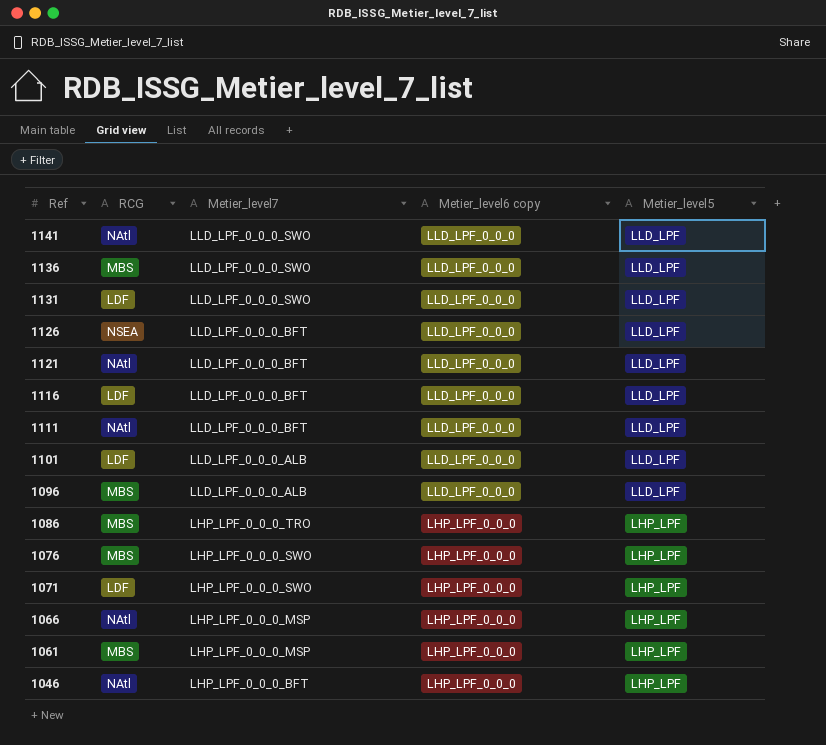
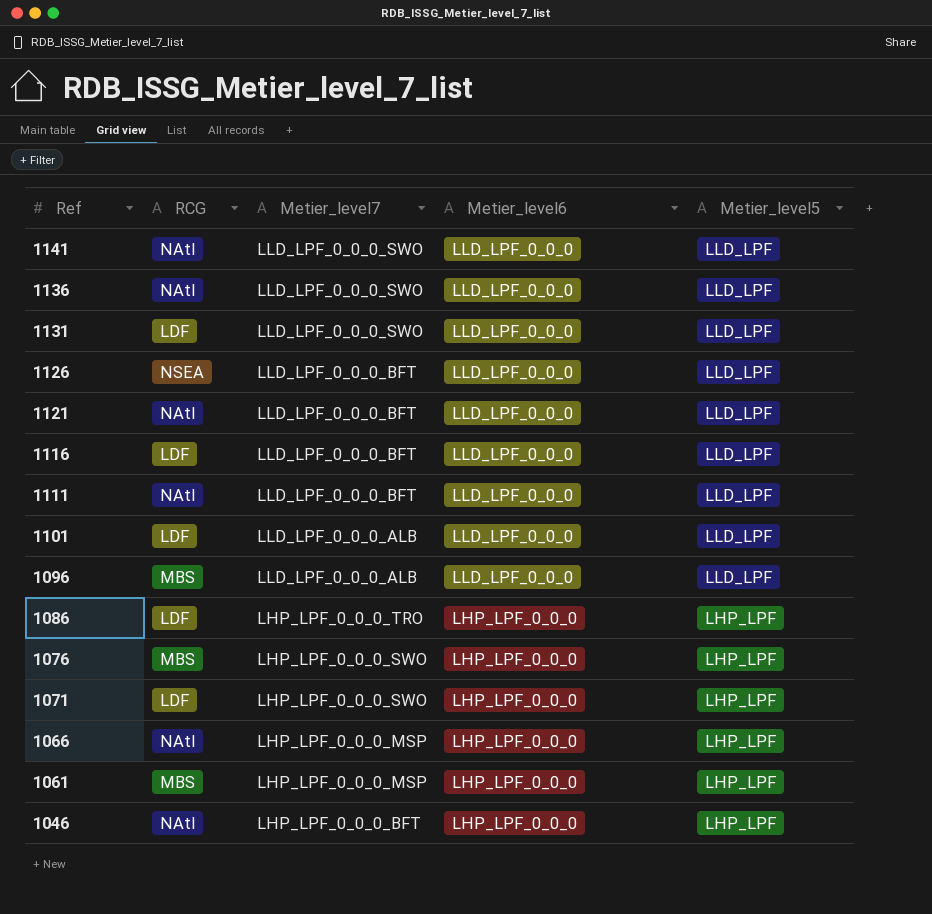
column name: Metier_level6 copy -> Metier_level6
1136 | RCG: MBS -> NAtl
1086 | RCG: MBS -> LDF

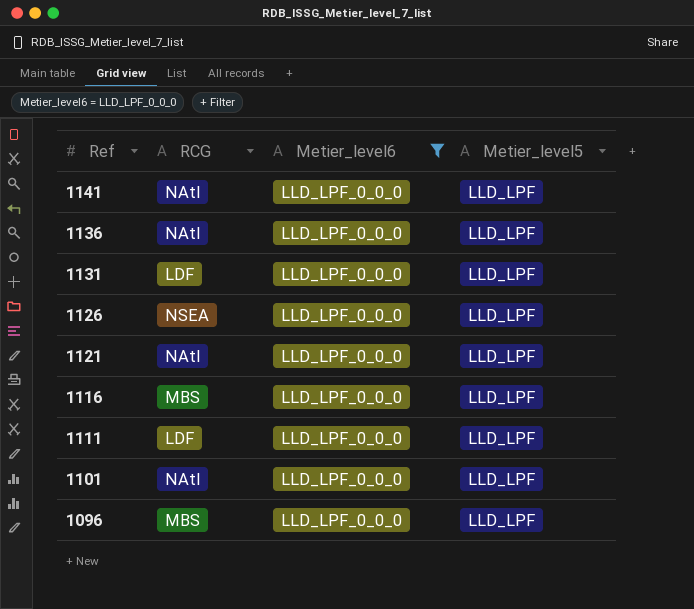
filter: none -> Metier_level6 = LLD_LPF_0_0_0
column Metier_level7 | position: 3 -> none
1116 | RCG: LDF -> MBS
1111 | RCG: NAtl -> LDF
1101 | RCG: LDF -> NAtl

